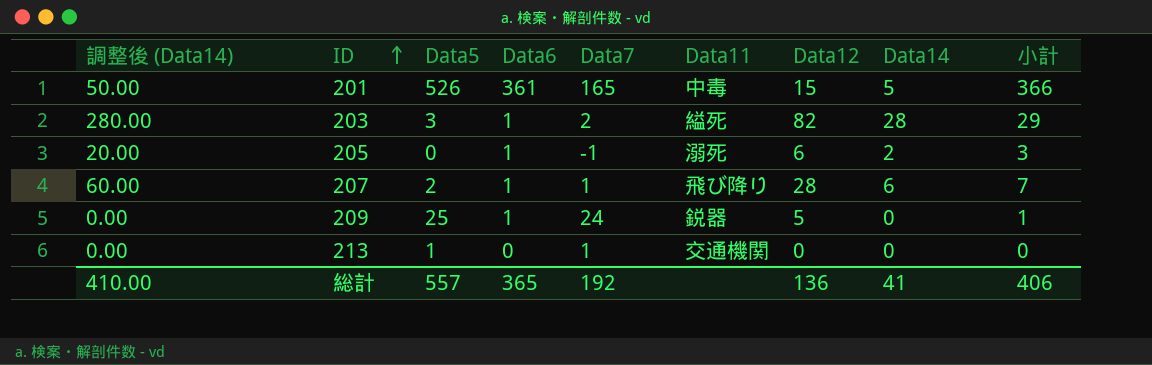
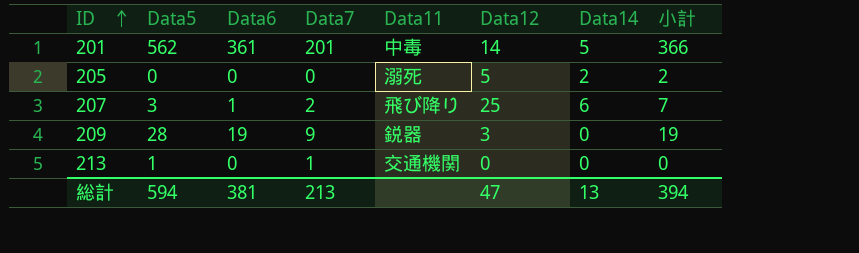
column 調整後 (Data14) | formula: [Data14] * 10 -> none
row 203: 280.00 | 3 | 1 | 2 | 縊死 | 82 | 28 | 29 -> none
201 | Data5: 526 -> 562
201 | Data7: 165 -> 201
201 | Data12: 15 -> 14
205 | Data6: 1 -> 0
205 | Data7: -1 -> 0
205 | Data12: 6 -> 5
205 | 小計: 3 -> 2
207 | Data5: 2 -> 3
207 | Data7: 1 -> 2
207 | Data12: 28 -> 25
209 | Data5: 25 -> 28
209 | Data6: 1 -> 19
209 | Data7: 24 -> 9
209 | Data12: 5 -> 3
209 | 小計: 1 -> 19
総計 | Data5: 557 -> 594
総計 | Data6: 365 -> 381
総計 | Data7: 192 -> 213
総計 | Data12: 136 -> 47
総計 | Data14: 41 -> 13
総計 | 小計: 406 -> 394

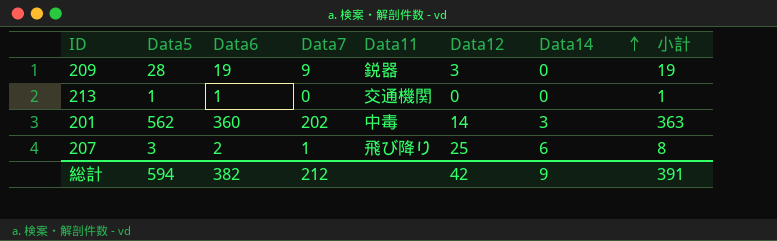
row order: ID ascending -> Data14 ascending
row 205: 0 | 0 | 0 | 溺死 | 5 | 2 | 2 -> none
213 | Data6: 0 -> 1
213 | Data7: 1 -> 0
213 | 小計: 0 -> 1
201 | Data6: 361 -> 360
201 | Data7: 201 -> 202
201 | Data14: 5 -> 3
201 | 小計: 366 -> 363
207 | Data6: 1 -> 2
207 | Data7: 2 -> 1
207 | 小計: 7 -> 8
総計 | Data6: 381 -> 382
総計 | Data7: 213 -> 212
総計 | Data12: 47 -> 42
総計 | Data14: 13 -> 9
総計 | 小計: 394 -> 391

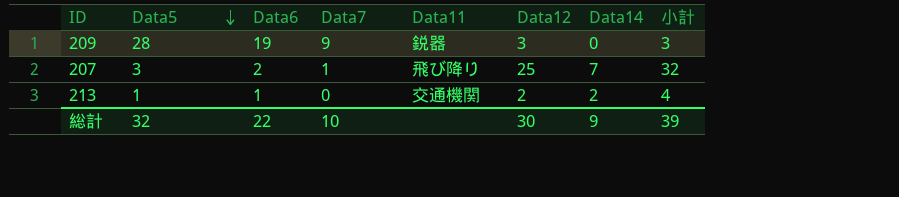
row order: Data14 ascending -> Data5 descending
column 小計 | formula: [Data6] + [Data14] -> [Data12] + [Data14]
row 201: 562 | 360 | 202 | 中毒 | 14 | 3 | 363 -> none
207 | Data14: 6 -> 7
213 | Data12: 0 -> 2
213 | Data14: 0 -> 2
総計 | Data5: 594 -> 32
総計 | Data6: 382 -> 22
総計 | Data7: 212 -> 10
総計 | Data12: 42 -> 30
総計 | 小計: 391 -> 39

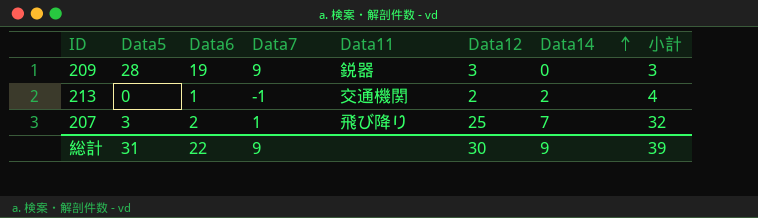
row order: Data5 descending -> Data14 ascending
213 | Data5: 1 -> 0
213 | Data7: 0 -> -1
総計 | Data5: 32 -> 31
総計 | Data7: 10 -> 9

